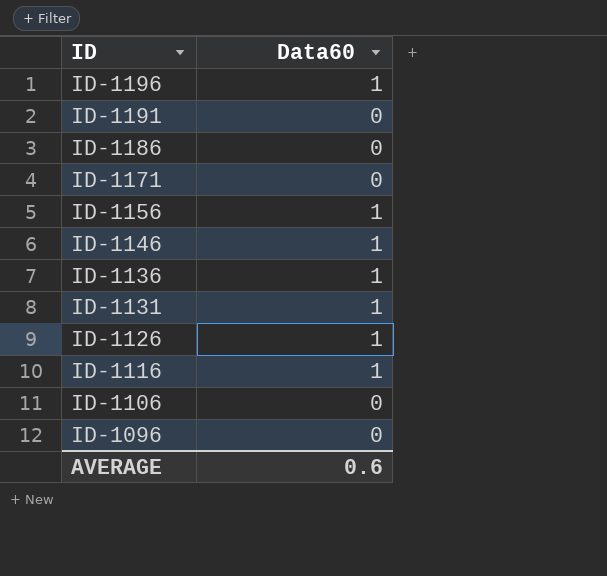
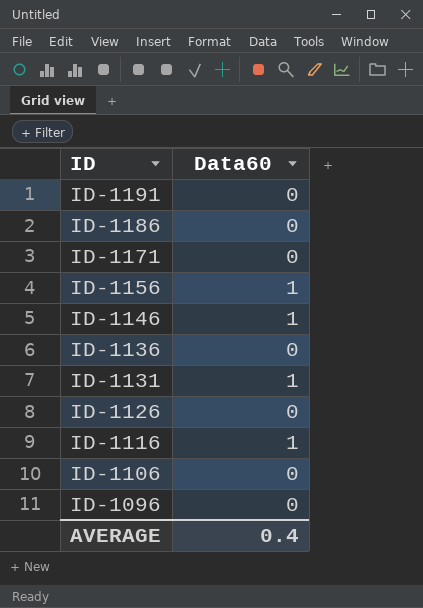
row ID-1196: 1 -> none
ID-1136 | Data60: 1 -> 0
ID-1126 | Data60: 1 -> 0
AVERAGE | Data60: 0.6 -> 0.4

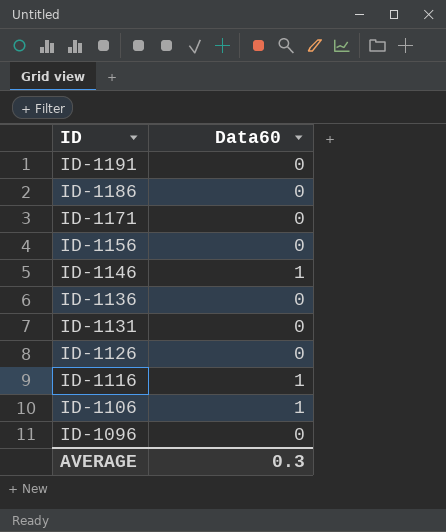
ID-1156 | Data60: 1 -> 0
ID-1131 | Data60: 1 -> 0
ID-1106 | Data60: 0 -> 1
AVERAGE | Data60: 0.4 -> 0.3

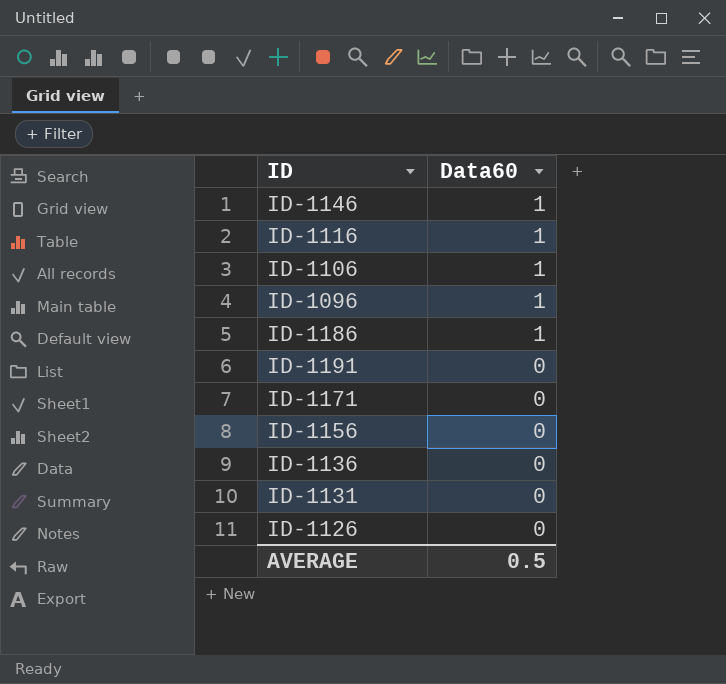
row order: ID descending -> Data60 descending
ID-1096 | Data60: 0 -> 1
ID-1186 | Data60: 0 -> 1
AVERAGE | Data60: 0.3 -> 0.5

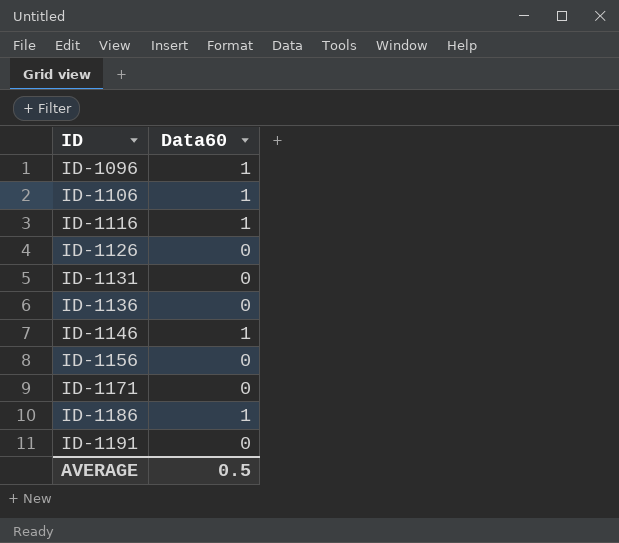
row order: Data60 descending -> ID ascending

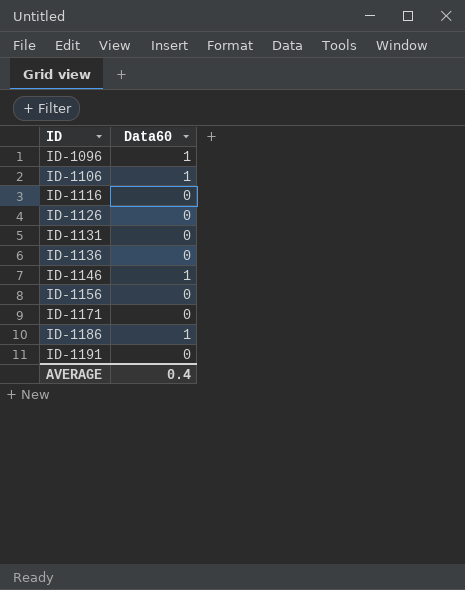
ID-1116 | Data60: 1 -> 0
AVERAGE | Data60: 0.5 -> 0.4

